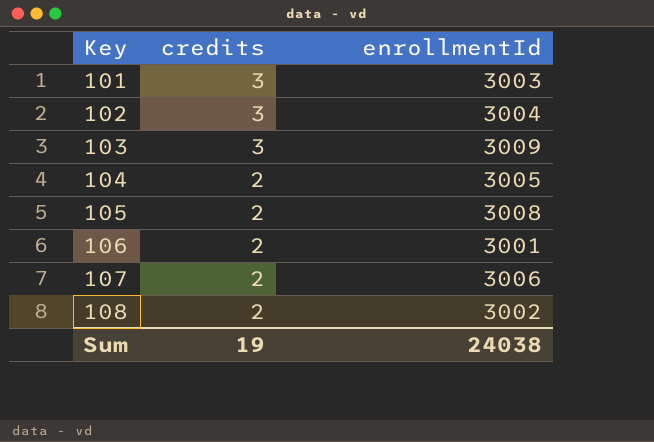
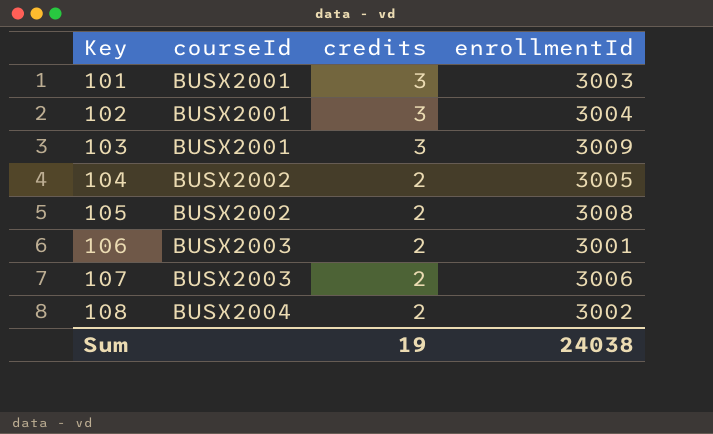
column courseId | position: none -> 2

